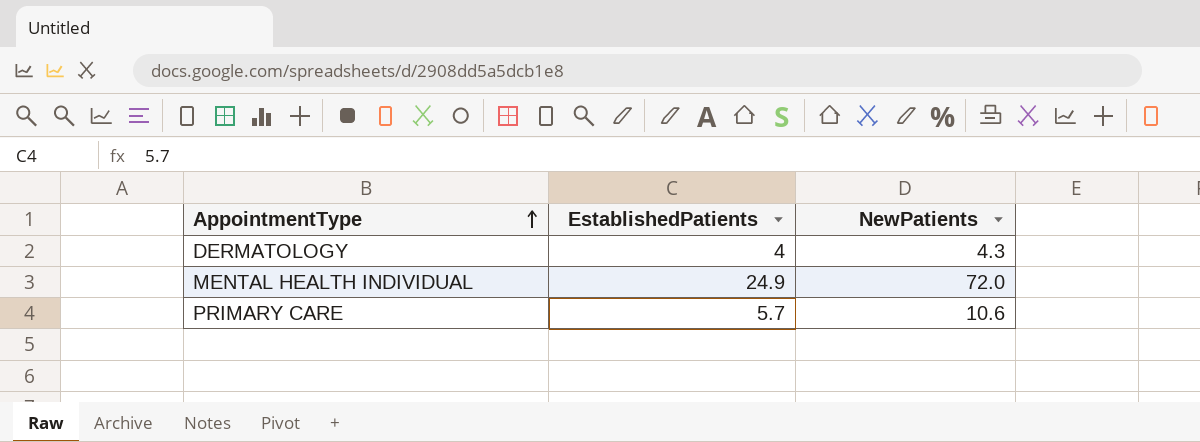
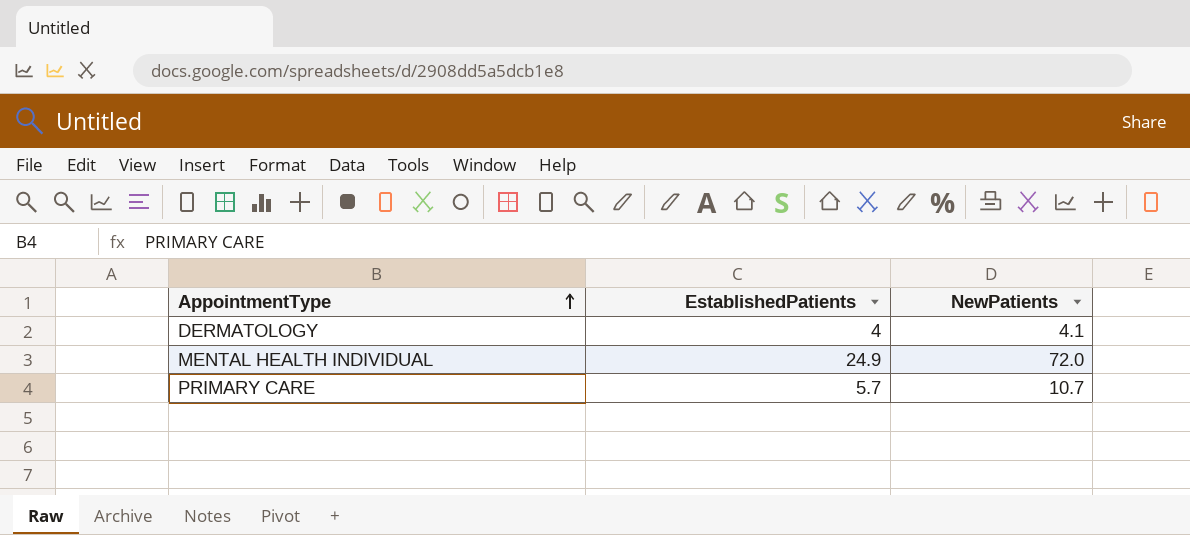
DERMATOLOGY | NewPatients: 4.3 -> 4.1
PRIMARY CARE | NewPatients: 10.6 -> 10.7

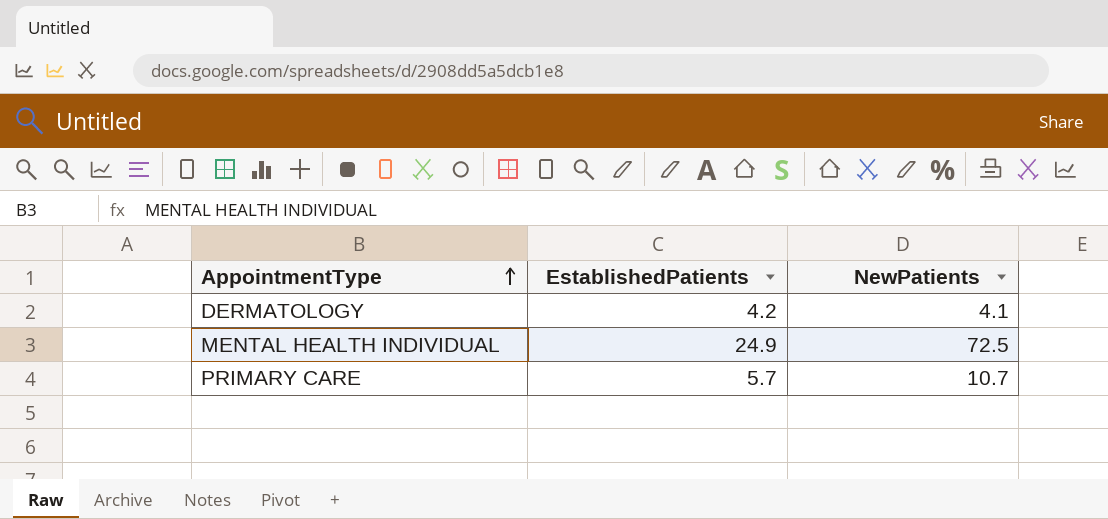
DERMATOLOGY | EstablishedPatients: 4 -> 4.2
MENTAL HEALTH INDIVIDUAL | NewPatients: 72.0 -> 72.5

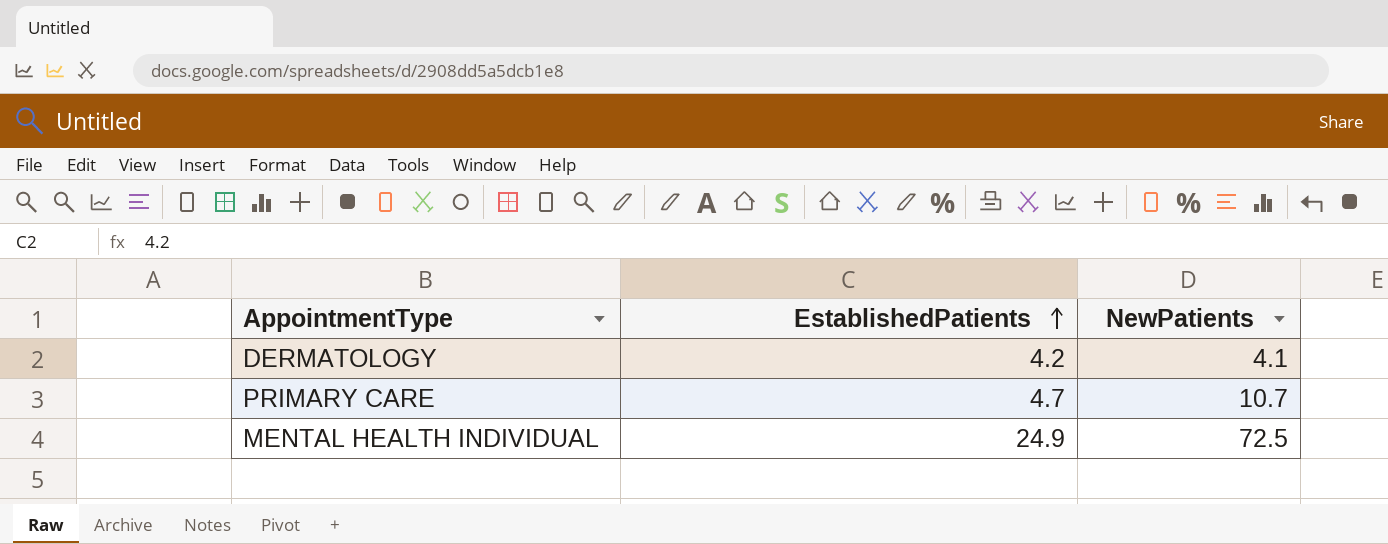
row order: AppointmentType ascending -> EstablishedPatients ascending
PRIMARY CARE | EstablishedPatients: 5.7 -> 4.7

